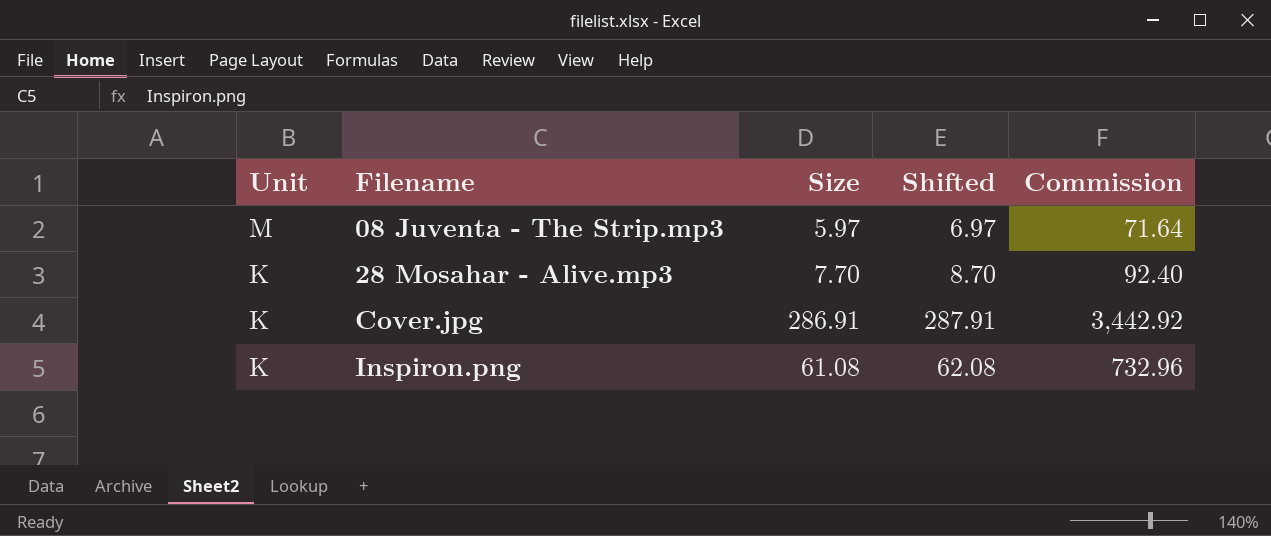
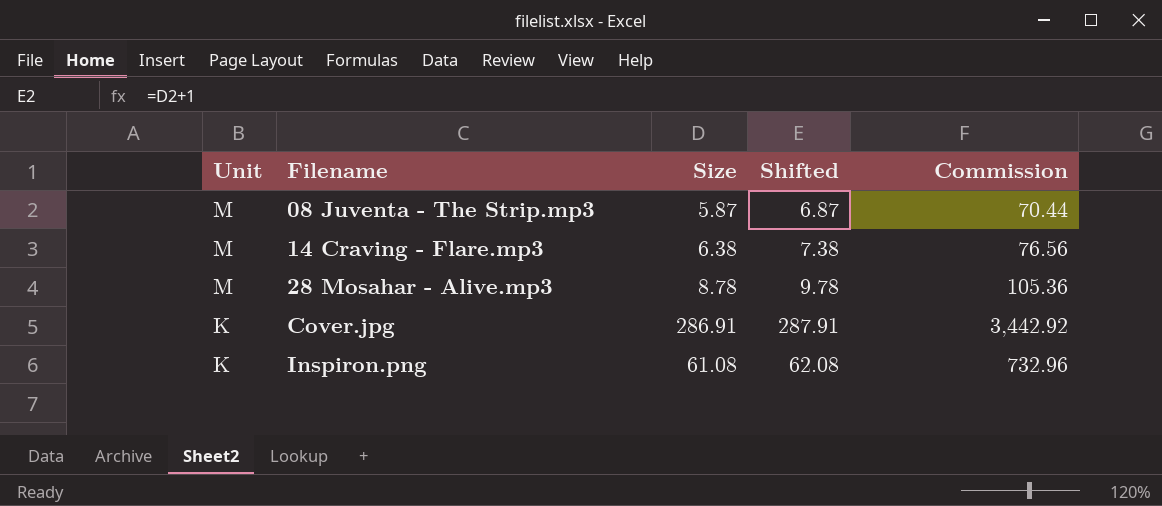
08 Juventa - The Strip.mp3 | Size: 5.97 -> 5.87
08 Juventa - The Strip.mp3 | Shifted: 6.97 -> 6.87
08 Juventa - The Strip.mp3 | Commission: 71.64 -> 70.44
row 14 Craving - Flare.mp3: none -> M | 6.38 | 7.38 | 76.56
28 Mosahar - Alive.mp3 | Unit: K -> M
28 Mosahar - Alive.mp3 | Size: 7.70 -> 8.78
28 Mosahar - Alive.mp3 | Shifted: 8.70 -> 9.78
28 Mosahar - Alive.mp3 | Commission: 92.40 -> 105.36

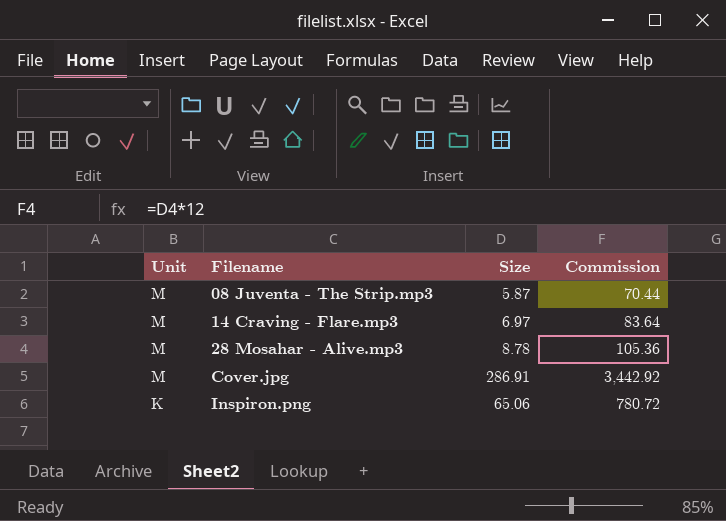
column Shifted | formula: [Size] + 1 -> none
14 Craving - Flare.mp3 | Size: 6.38 -> 6.97
14 Craving - Flare.mp3 | Commission: 76.56 -> 83.64
Cover.jpg | Unit: K -> M
Inspiron.png | Size: 61.08 -> 65.06
Inspiron.png | Commission: 732.96 -> 780.72

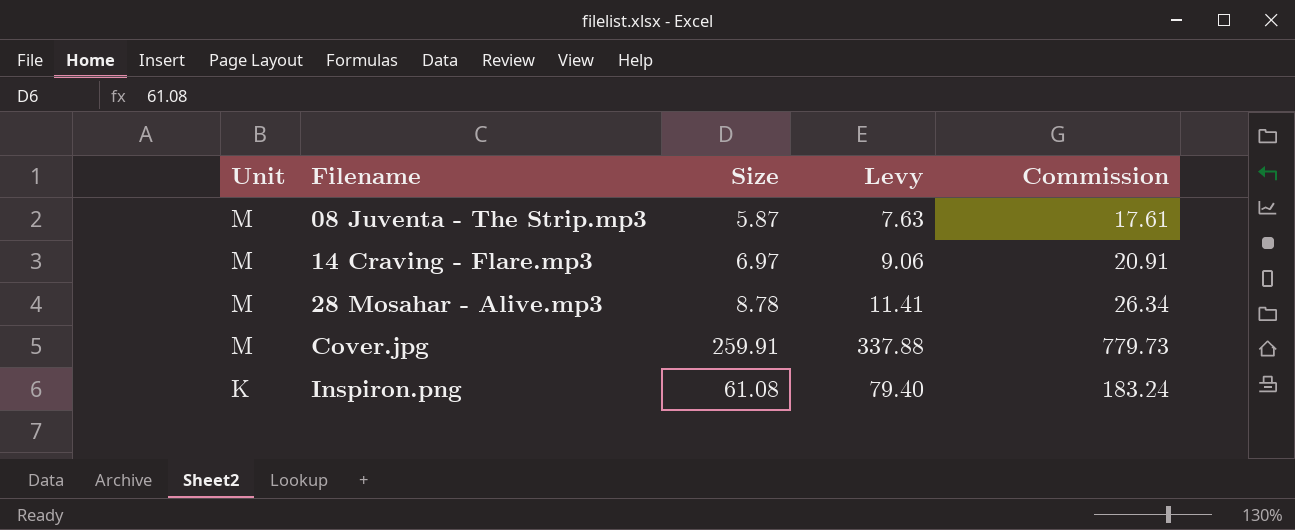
column Levy | formula: none -> [Size] * 1.3
column Commission | formula: [Size] * 12 -> [Size] * 3
Cover.jpg | Size: 286.91 -> 259.91
Inspiron.png | Size: 65.06 -> 61.08

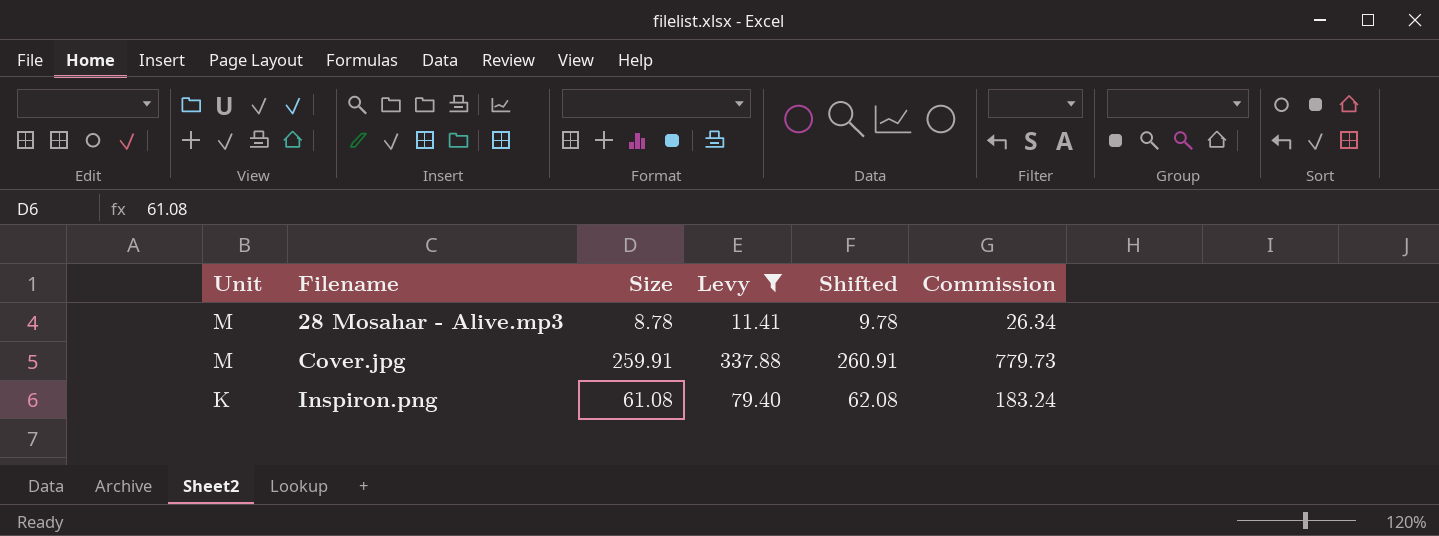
filter: none -> Levy >= 11.41
column Shifted | formula: none -> [Size] + 1

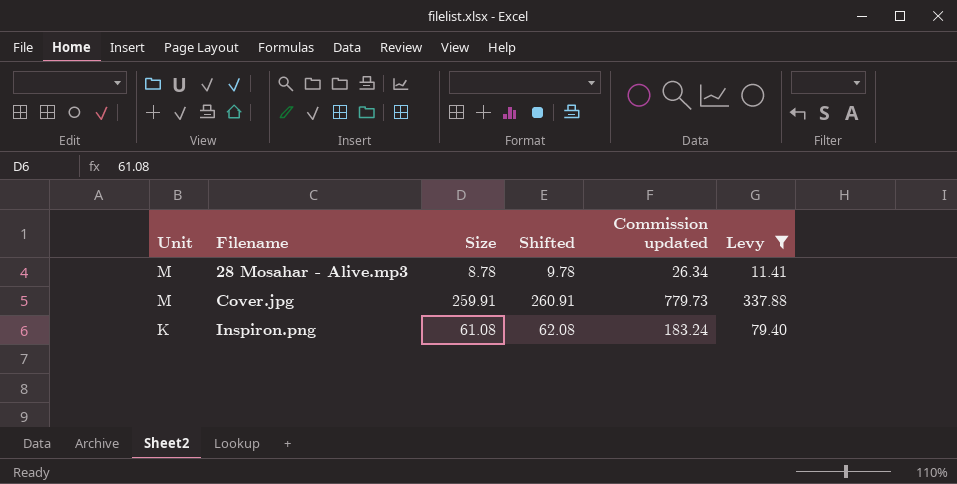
column name: Commission -> Commission updated
column Levy | position: 4 -> 6

